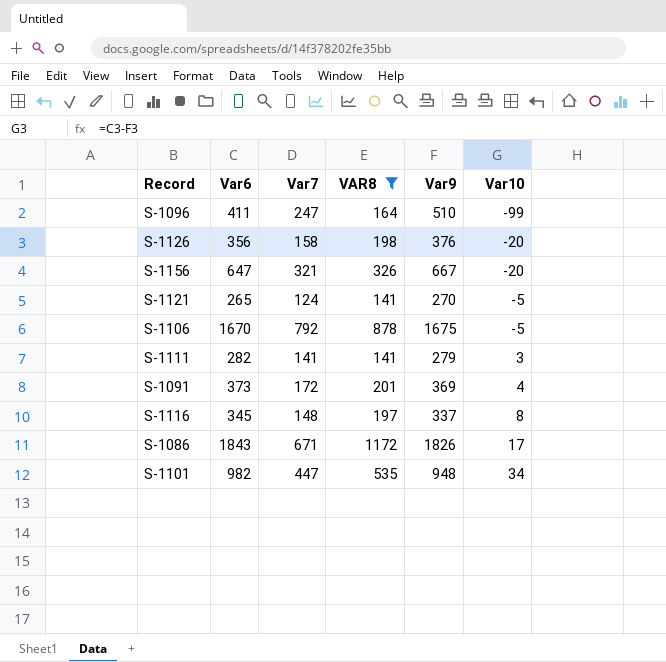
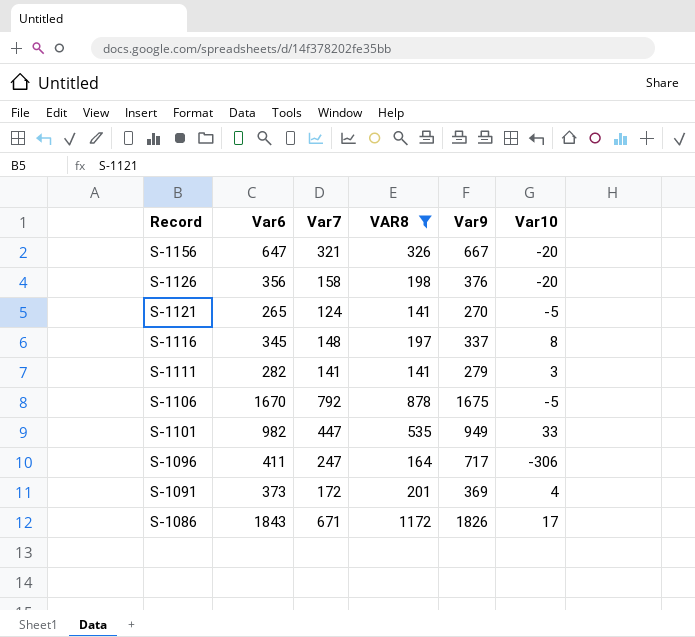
row order: Var10 ascending -> Record descending
S-1101 | Var9: 948 -> 949
S-1101 | Var10: 34 -> 33
S-1096 | Var9: 510 -> 717
S-1096 | Var10: -99 -> -306

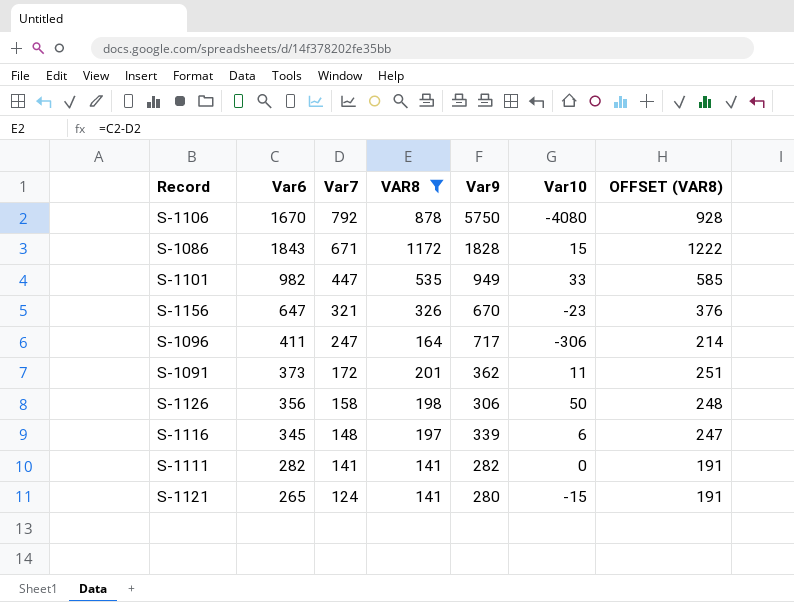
row order: Record descending -> Var7 descending
column OFFSET (VAR8) | formula: none -> [VAR8] + 50
S-1106 | Var9: 1675 -> 5750
S-1106 | Var10: -5 -> -4080
S-1086 | Var9: 1826 -> 1828
S-1086 | Var10: 17 -> 15
S-1156 | Var9: 667 -> 670
S-1156 | Var10: -20 -> -23
S-1091 | Var9: 369 -> 362
S-1091 | Var10: 4 -> 11
S-1126 | Var9: 376 -> 306
S-1126 | Var10: -20 -> 50
S-1116 | Var9: 337 -> 339
S-1116 | Var10: 8 -> 6
S-1111 | Var9: 279 -> 282
S-1111 | Var10: 3 -> 0
S-1121 | Var9: 270 -> 280
S-1121 | Var10: -5 -> -15

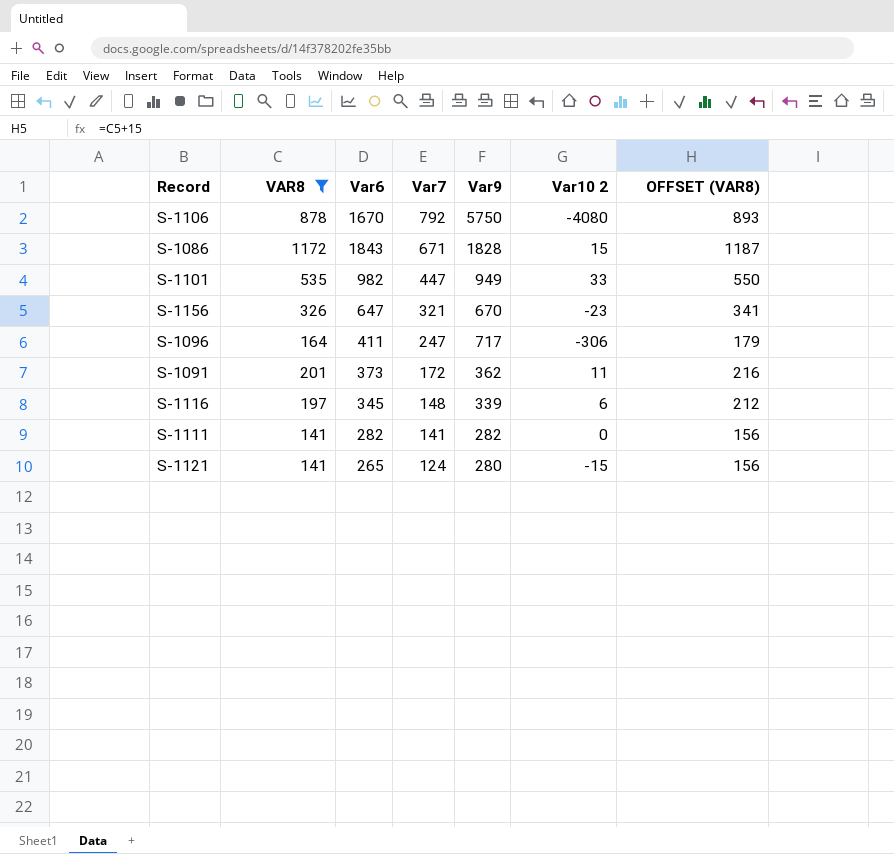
column VAR8 | position: 4 -> 2
column name: Var10 -> Var10 2
column OFFSET (VAR8) | formula: [VAR8] + 50 -> [VAR8] + 15
row S-1126: 356 | 158 | 198 | 306 | 50 | 248 -> none

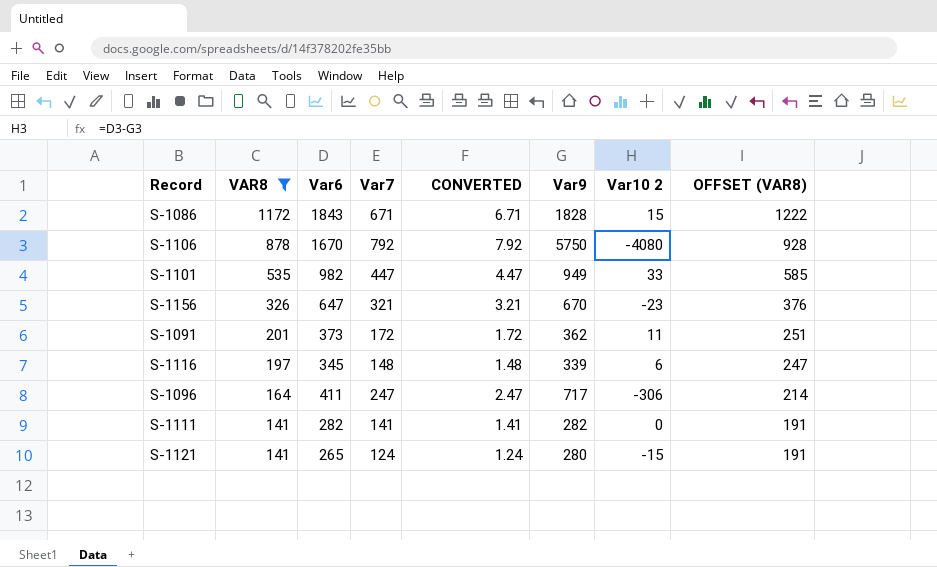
row order: Var7 descending -> VAR8 descending
column CONVERTED | formula: none -> [Var7] * 0.01
column OFFSET (VAR8) | formula: [VAR8] + 15 -> [VAR8] + 50

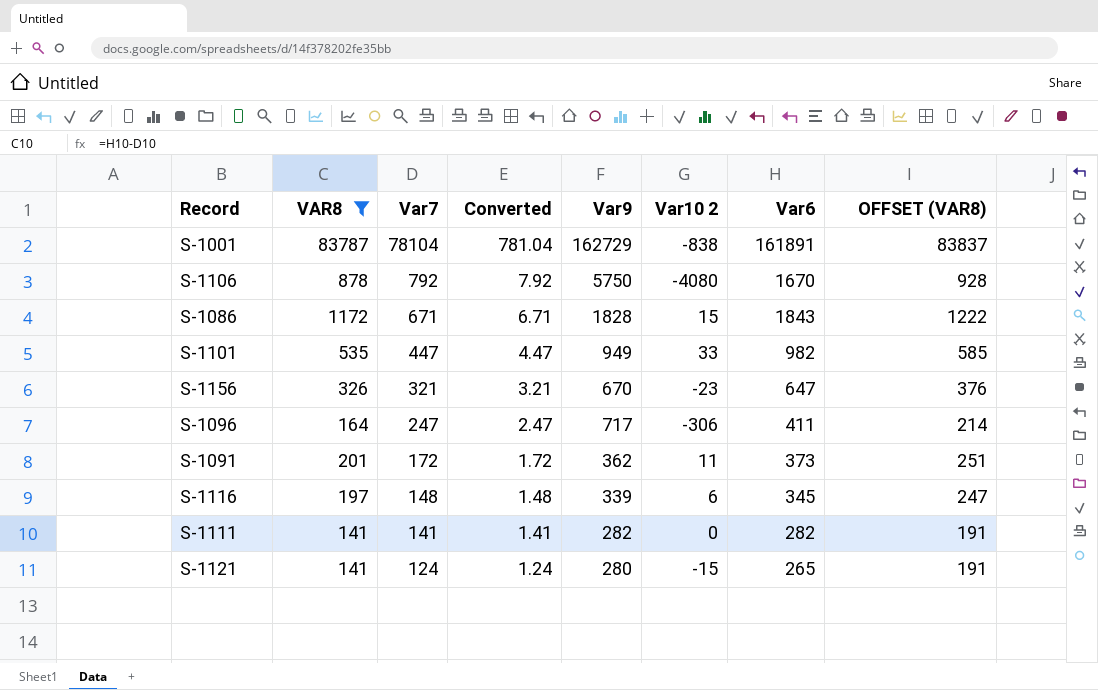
row order: VAR8 descending -> Var7 descending
column name: CONVERTED -> Converted
column Var6 | position: 3 -> 7
row S-1001: none -> 83787 | 78104 | 781.04 | 162729 | -838 | 161891 | 83837

